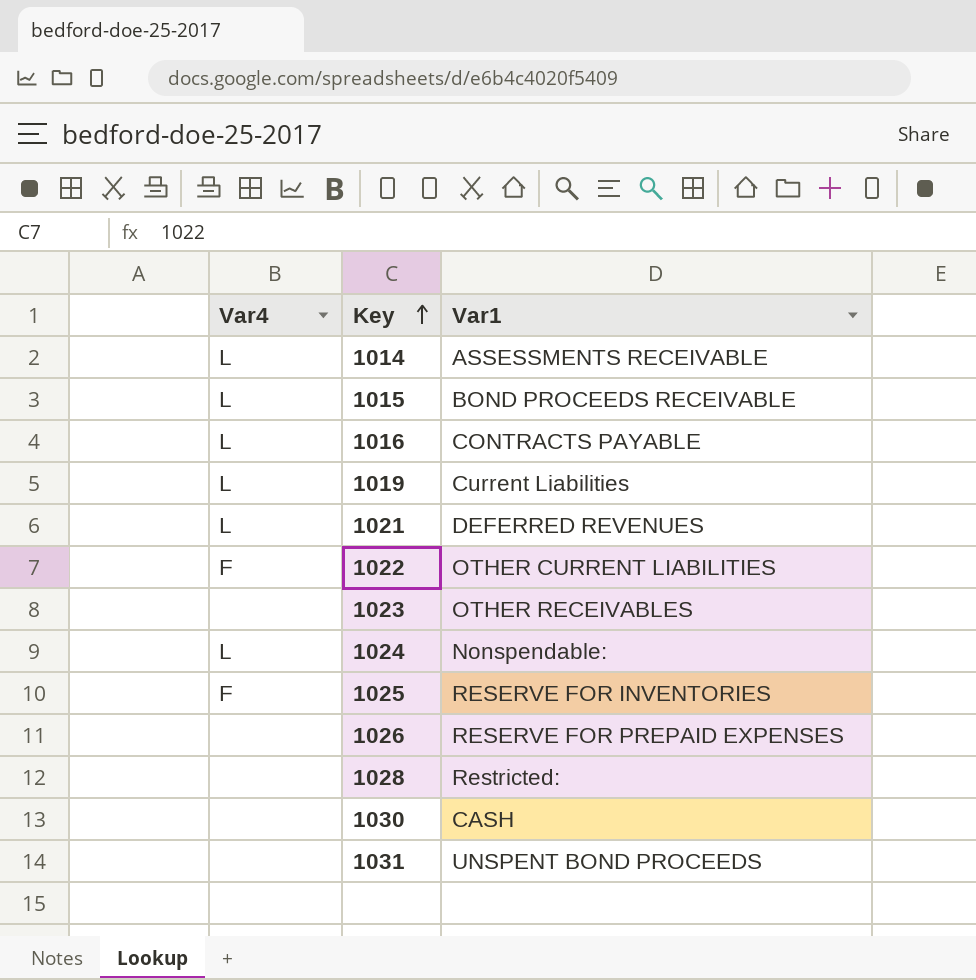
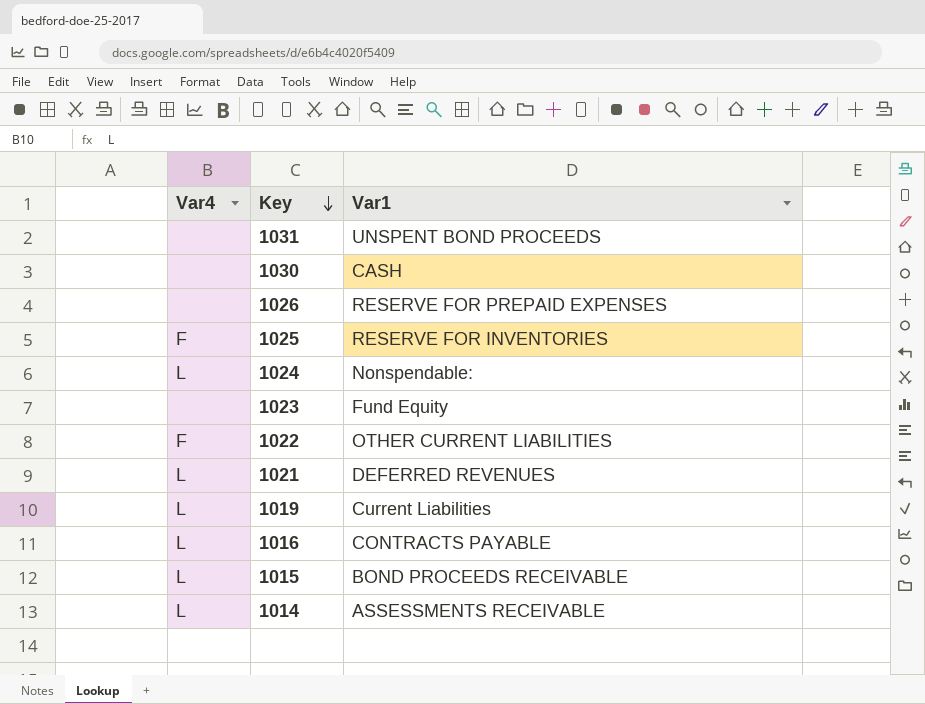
row order: Key ascending -> Key descending
row 1028: none | Restricted: -> none
1023 | Var1: OTHER RECEIVABLES -> Fund Equity

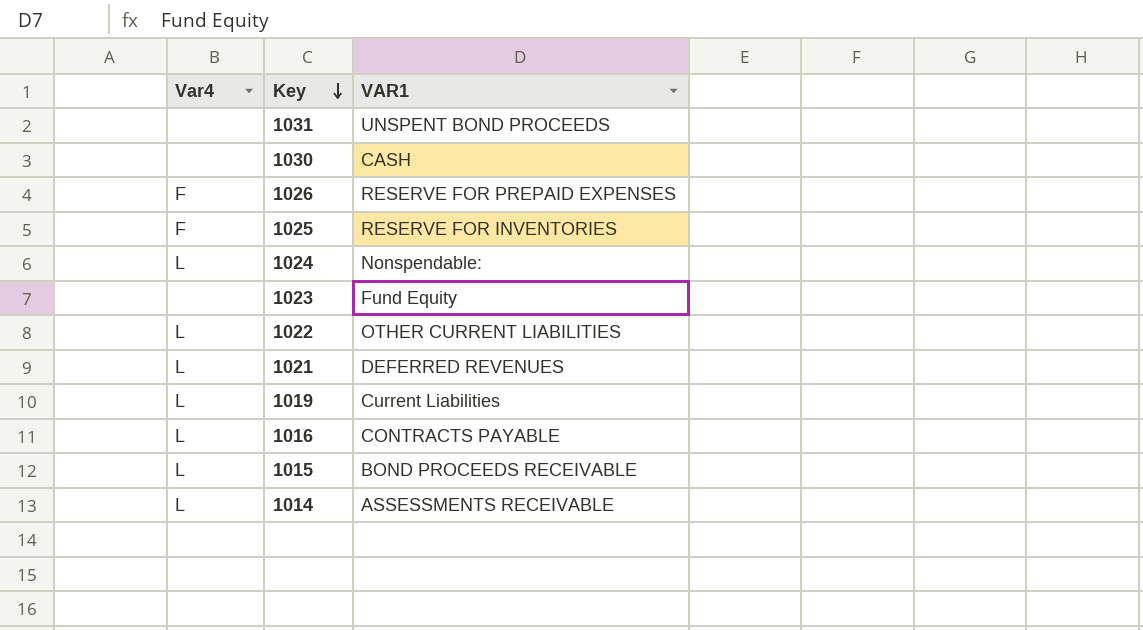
column name: Var1 -> VAR1
1026 | Var4: none -> F
1022 | Var4: F -> L

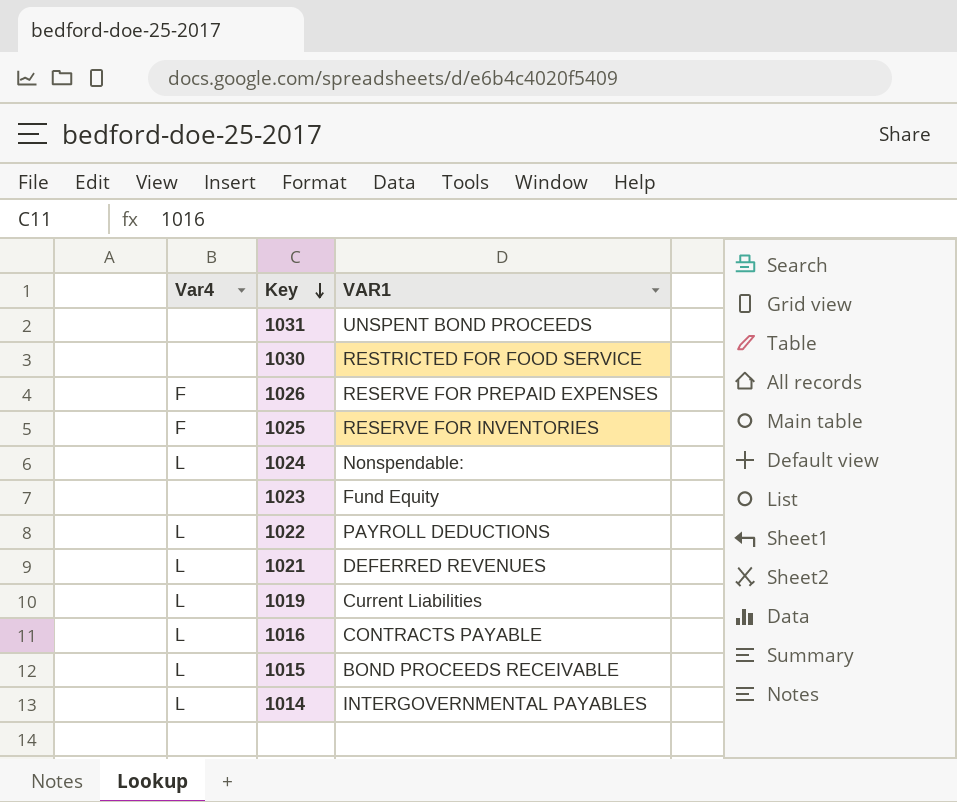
1030 | VAR1: CASH -> RESTRICTED FOR FOOD SERVICE
1022 | VAR1: OTHER CURRENT LIABILITIES -> PAYROLL DEDUCTIONS
1014 | VAR1: ASSESSMENTS RECEIVABLE -> INTERGOVERNMENTAL PAYABLES

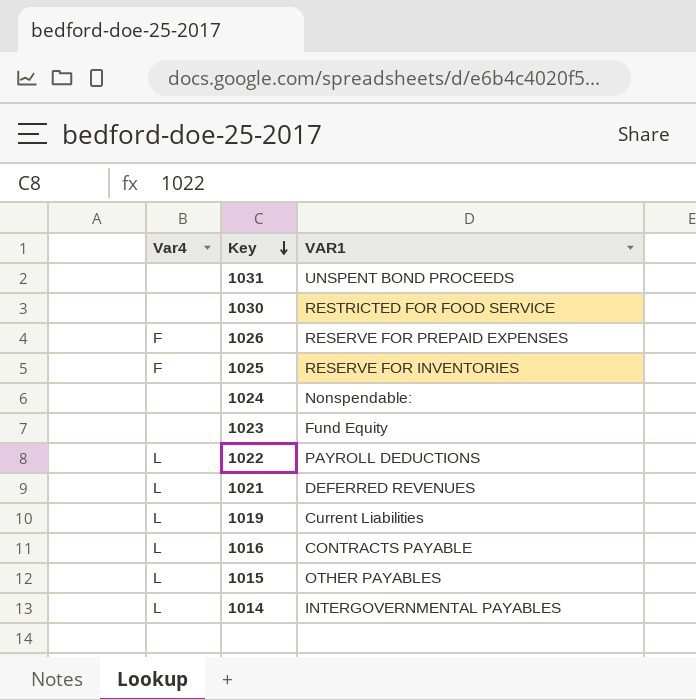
1024 | Var4: L -> none
1015 | VAR1: BOND PROCEEDS RECEIVABLE -> OTHER PAYABLES

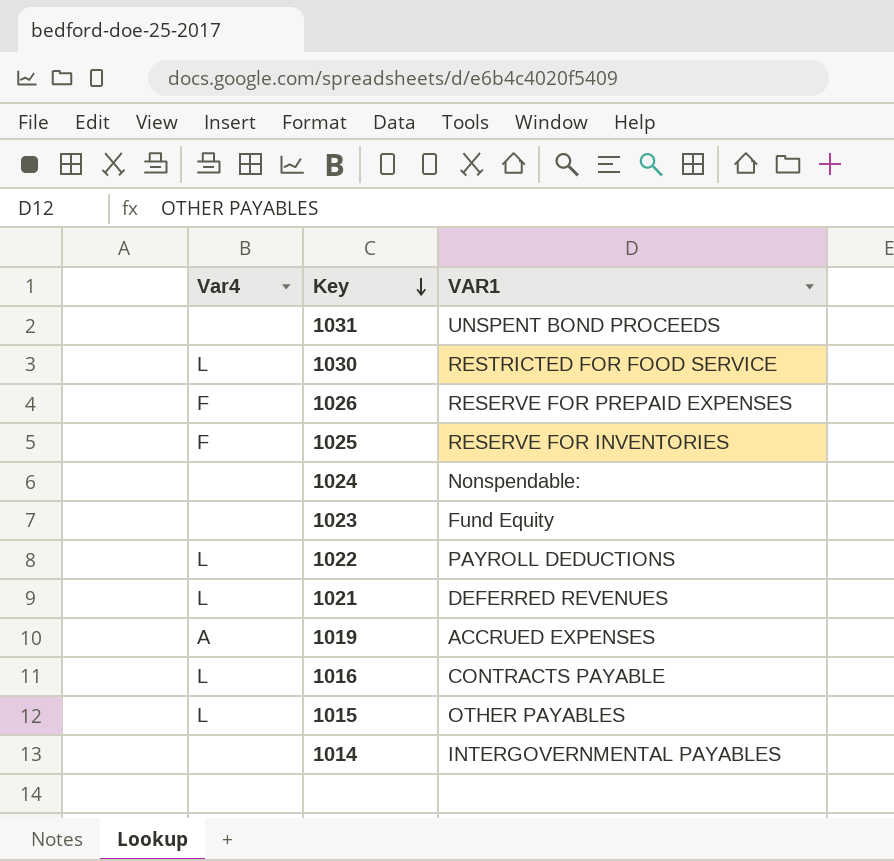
1030 | Var4: none -> L
1019 | Var4: L -> A
1019 | VAR1: Current Liabilities -> ACCRUED EXPENSES
1014 | Var4: L -> none

